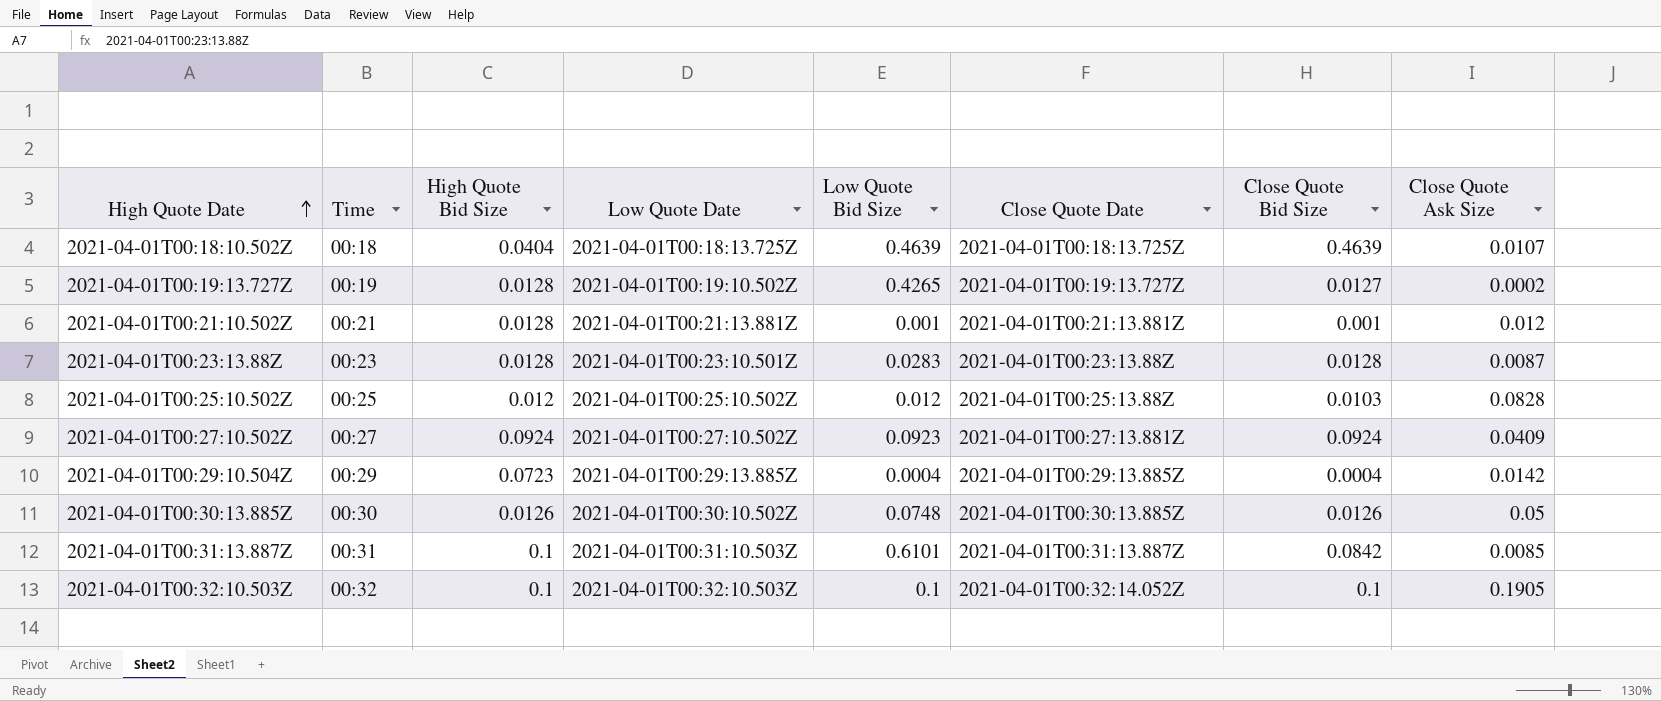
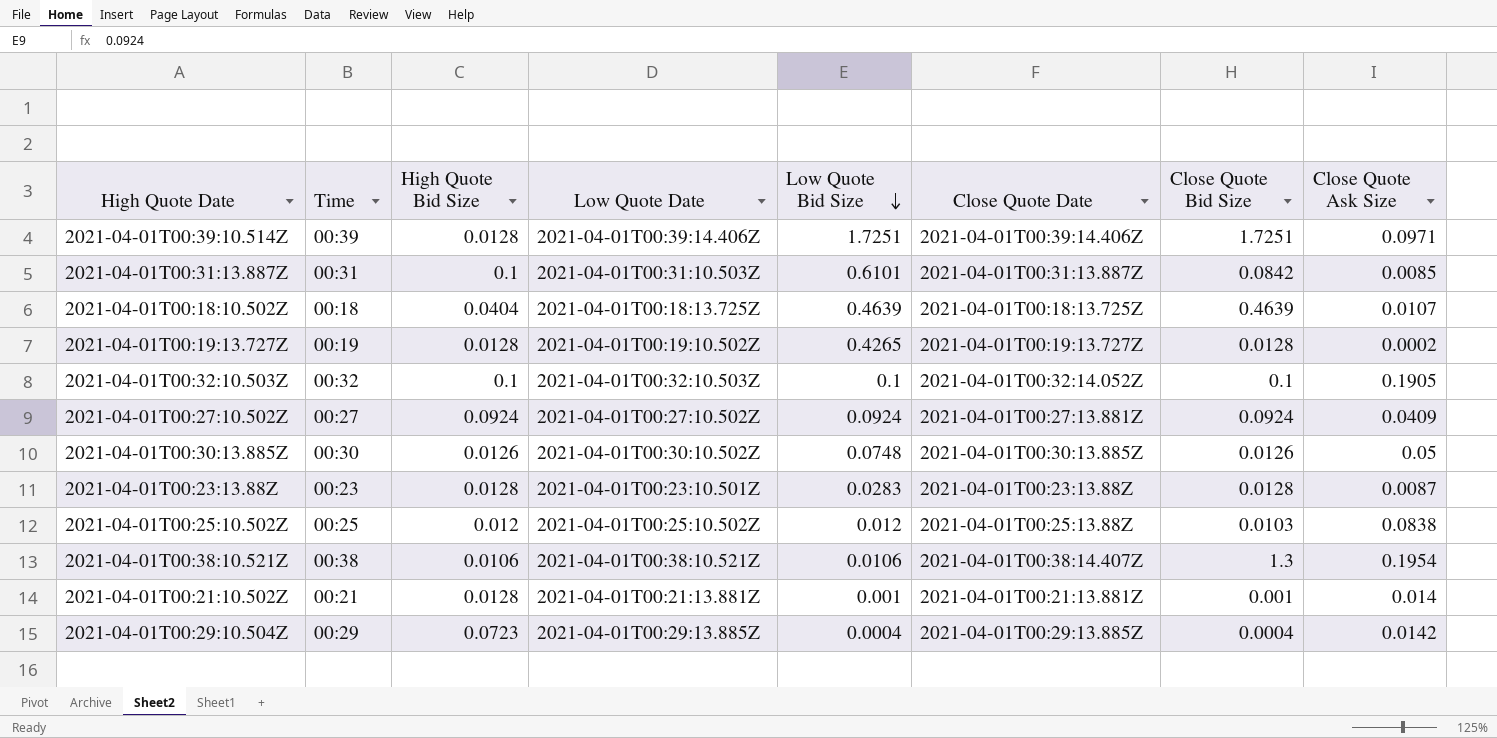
row order: High Quote Date ascending -> Low Quote Bid Size descending
row 2021-04-01T00:39:10.514Z: none -> 00:39 | 0.0128 | 2021-04-01T00:39:14.406Z | 1.7251 | 2021-04-01T00:39:14.406Z | 1.7251 | 0.0971
2021-04-01T00:19:13.727Z | Close Quote Bid Size: 0.0127 -> 0.0128
2021-04-01T00:27:10.502Z | Low Quote Bid Size: 0.0923 -> 0.0924
2021-04-01T00:25:10.502Z | Close Quote Ask Size: 0.0828 -> 0.0838
row 2021-04-01T00:38:10.521Z: none -> 00:38 | 0.0106 | 2021-04-01T00:38:10.521Z | 0.0106 | 2021-04-01T00:38:14.407Z | 1.3 | 0.1954
2021-04-01T00:21:10.502Z | Close Quote Ask Size: 0.012 -> 0.014

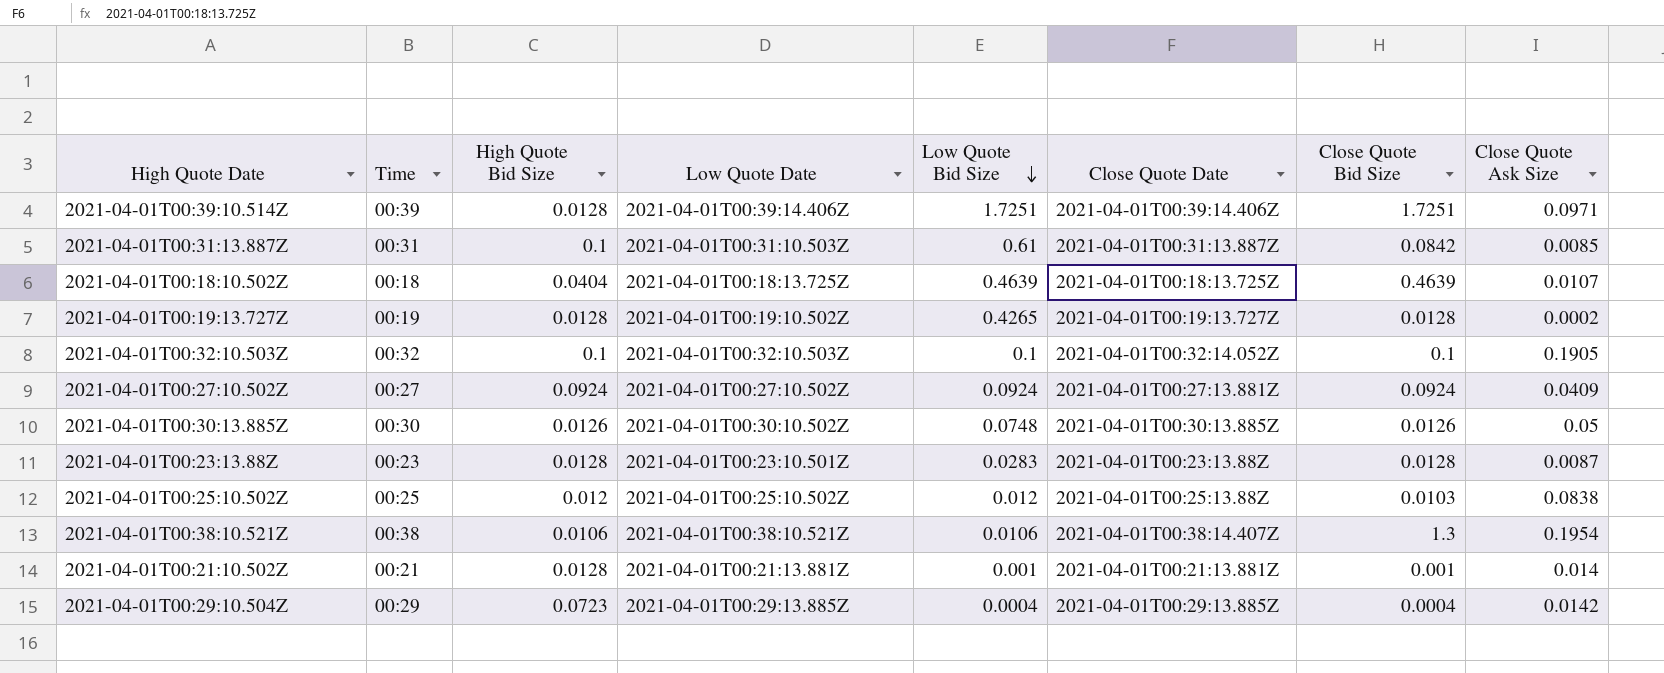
2021-04-01T00:31:13.887Z | Low Quote Bid Size: 0.6101 -> 0.61

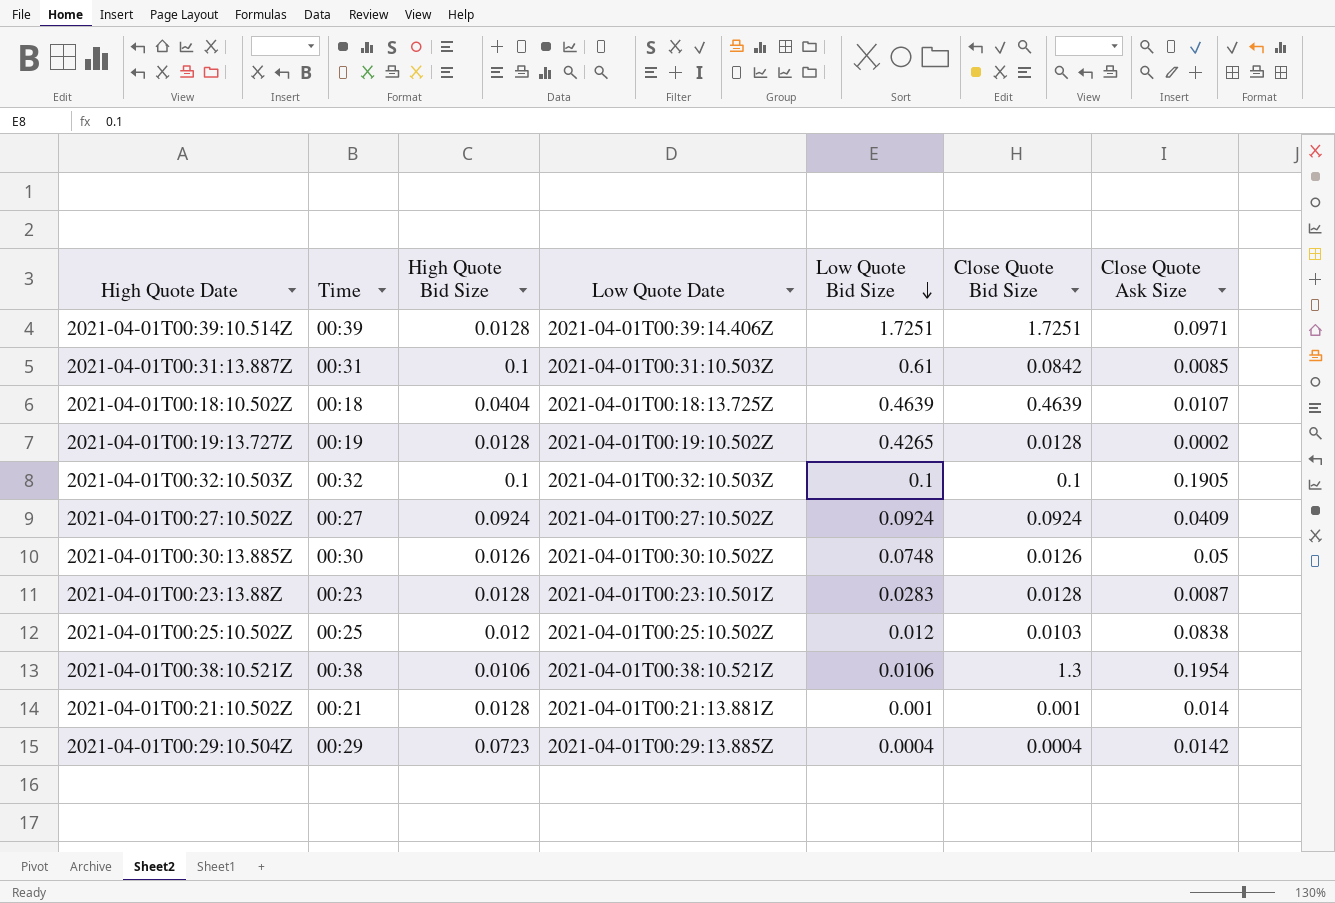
column Close Quote Date | position: 6 -> none

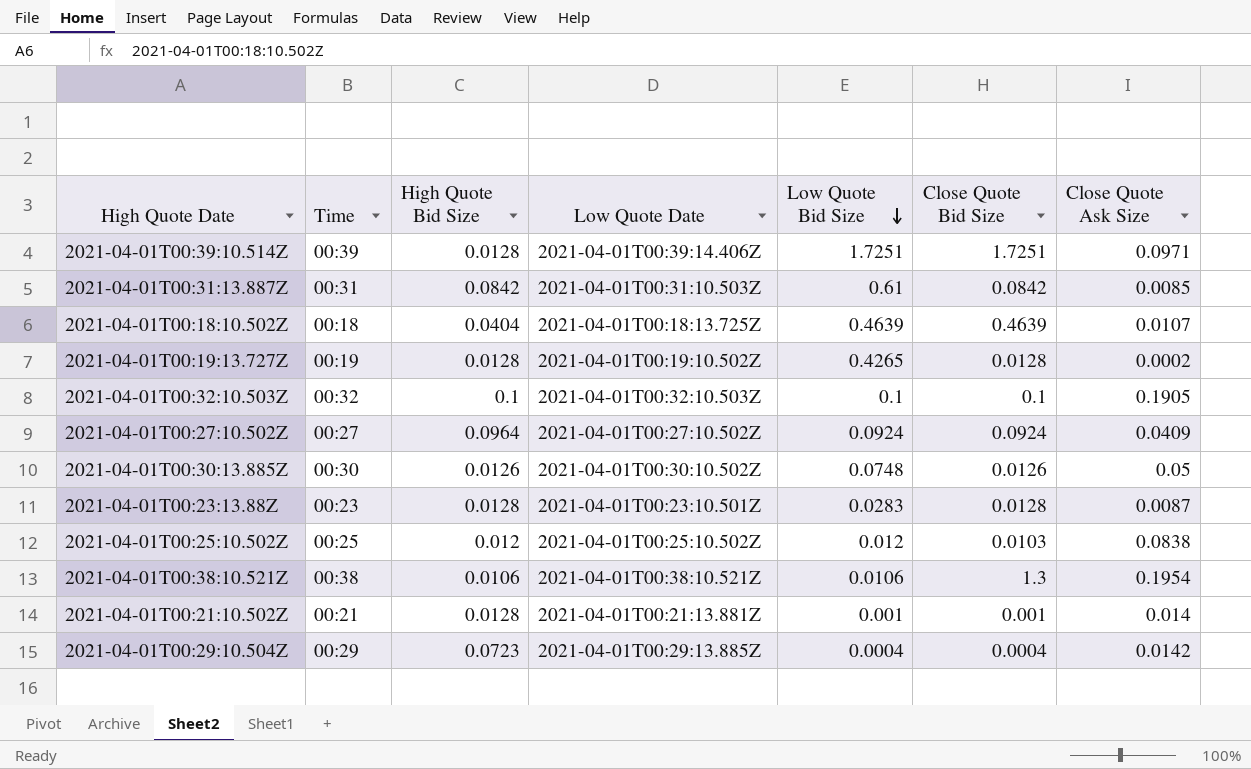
2021-04-01T00:31:13.887Z | High Quote Bid Size: 0.1 -> 0.0842
2021-04-01T00:27:10.502Z | High Quote Bid Size: 0.0924 -> 0.0964

